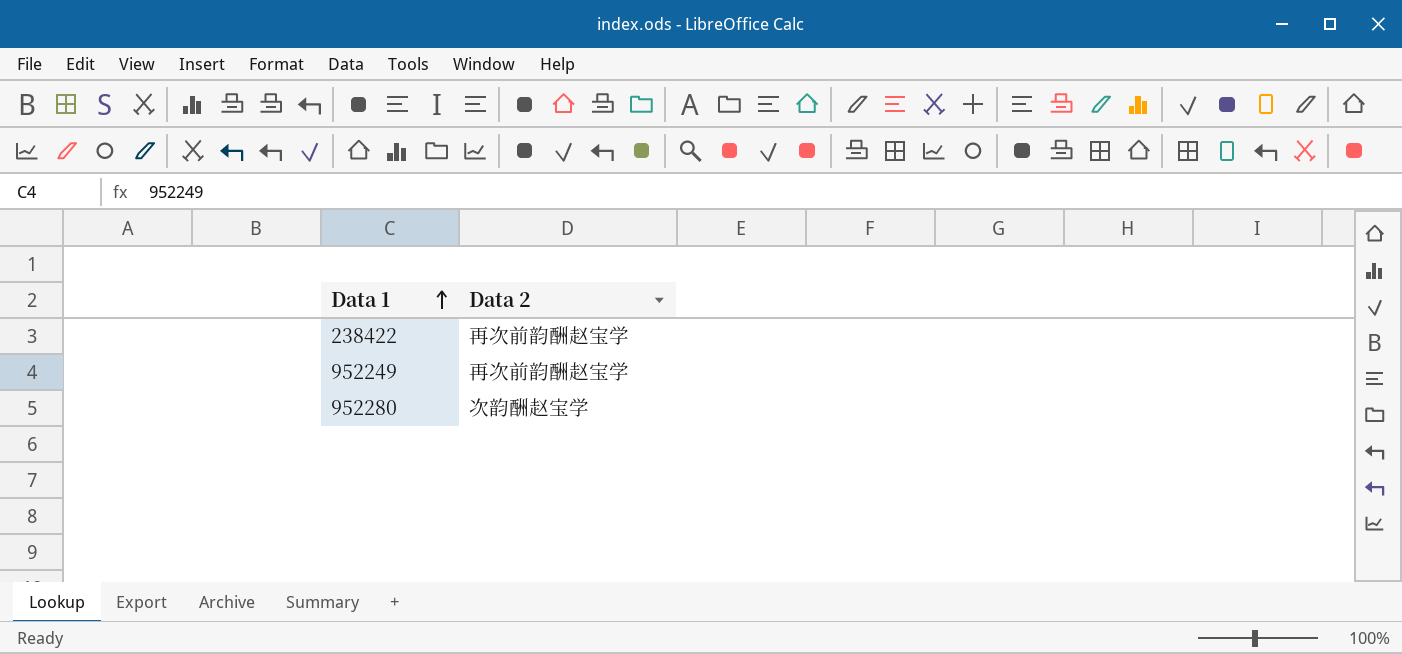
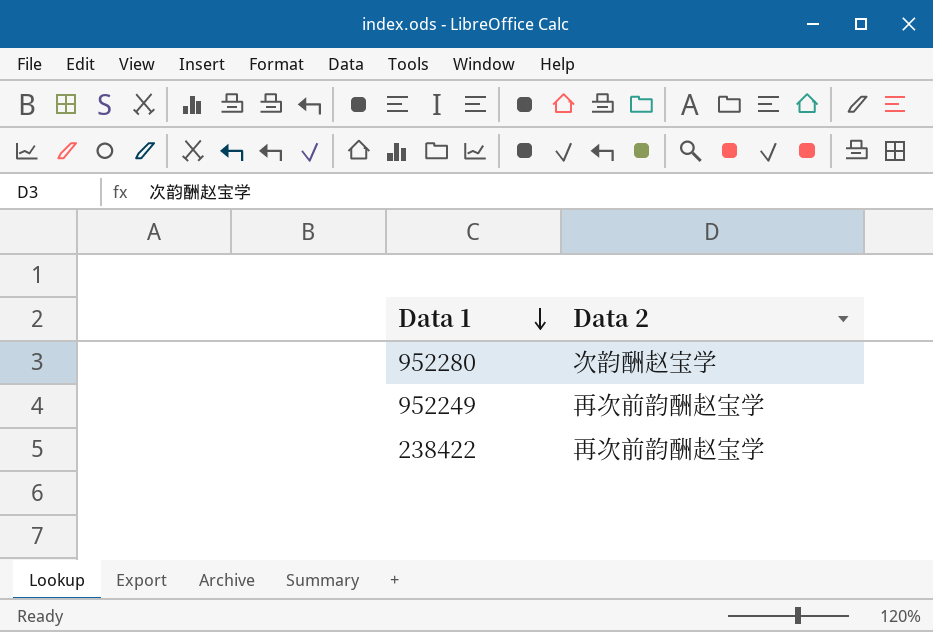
row order: Data 1 ascending -> Data 1 descending

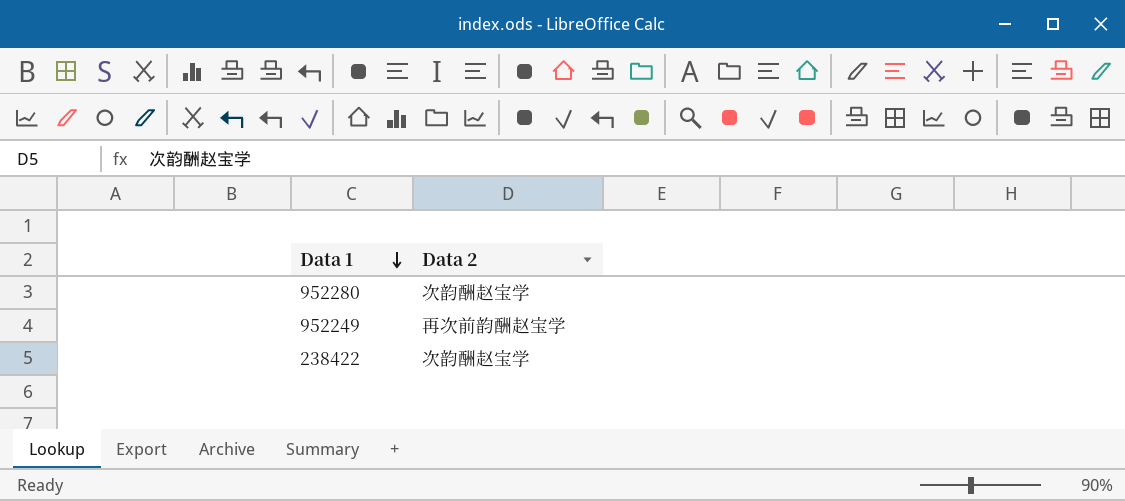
238422 | Data 2: 再次前韵酬赵宝学 -> 次韵酬赵宝学

